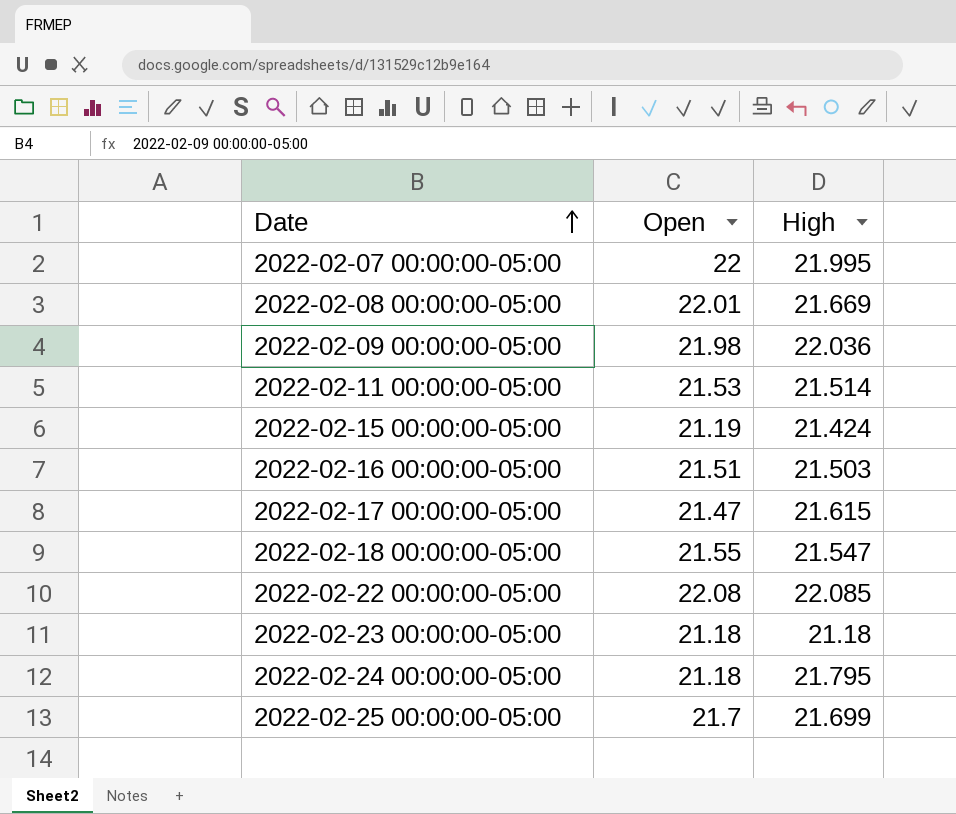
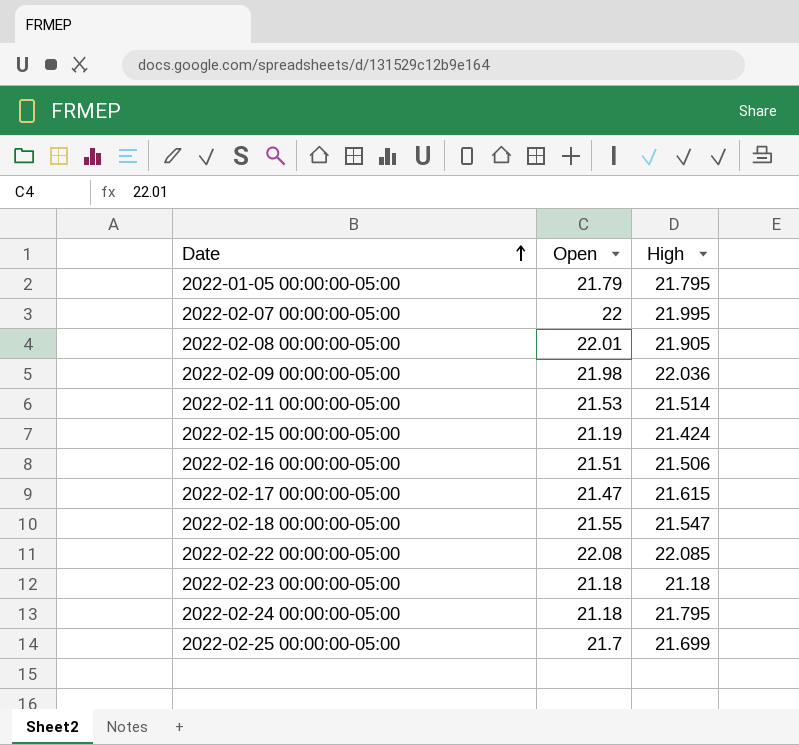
row 2022-01-05 00:00:00-05:00: none -> 21.79 | 21.795
2022-02-08 00:00:00-05:00 | High: 21.669 -> 21.905
2022-02-16 00:00:00-05:00 | High: 21.503 -> 21.506

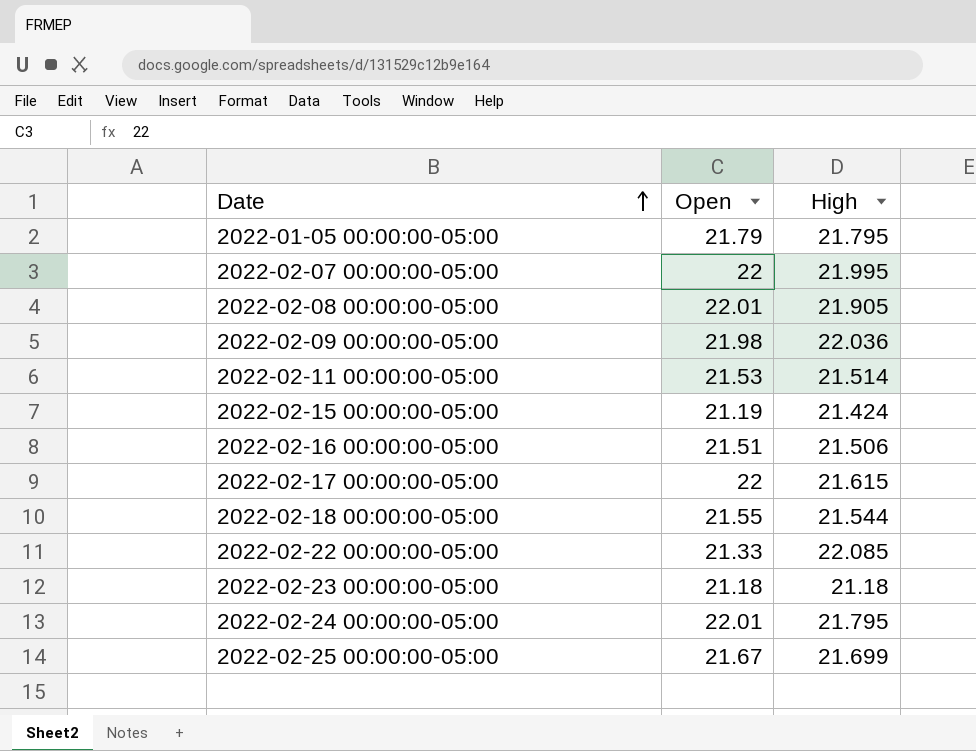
2022-02-17 00:00:00-05:00 | Open: 21.47 -> 22
2022-02-18 00:00:00-05:00 | High: 21.547 -> 21.544
2022-02-22 00:00:00-05:00 | Open: 22.08 -> 21.33
2022-02-24 00:00:00-05:00 | Open: 21.18 -> 22.01
2022-02-25 00:00:00-05:00 | Open: 21.7 -> 21.67

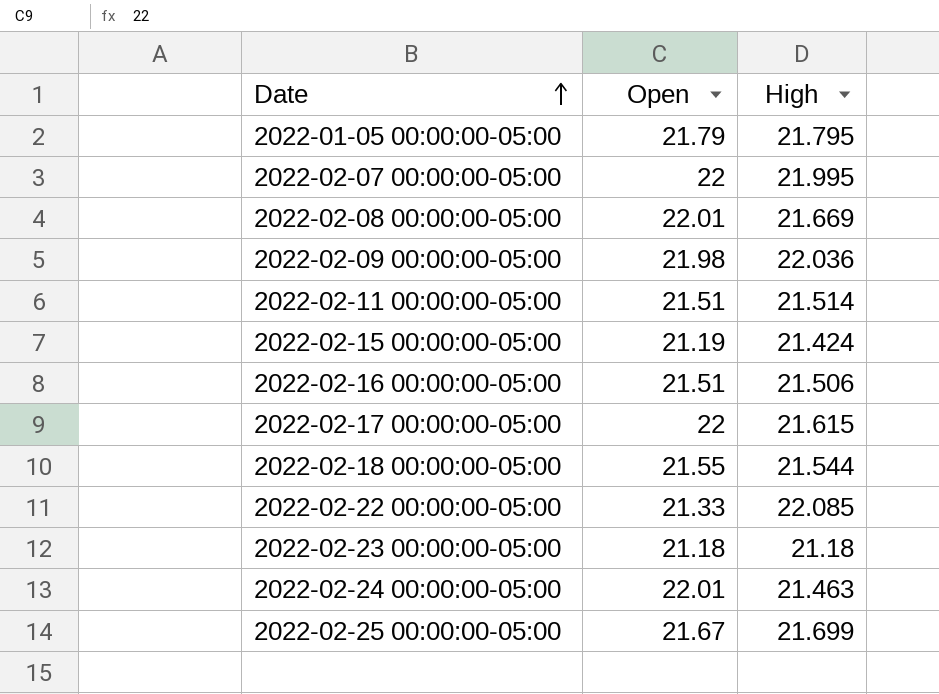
2022-02-08 00:00:00-05:00 | High: 21.905 -> 21.669
2022-02-11 00:00:00-05:00 | Open: 21.53 -> 21.51
2022-02-24 00:00:00-05:00 | High: 21.795 -> 21.463

